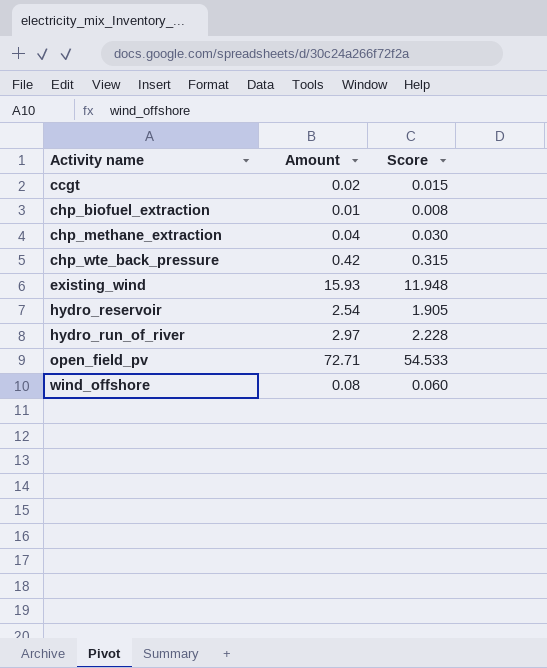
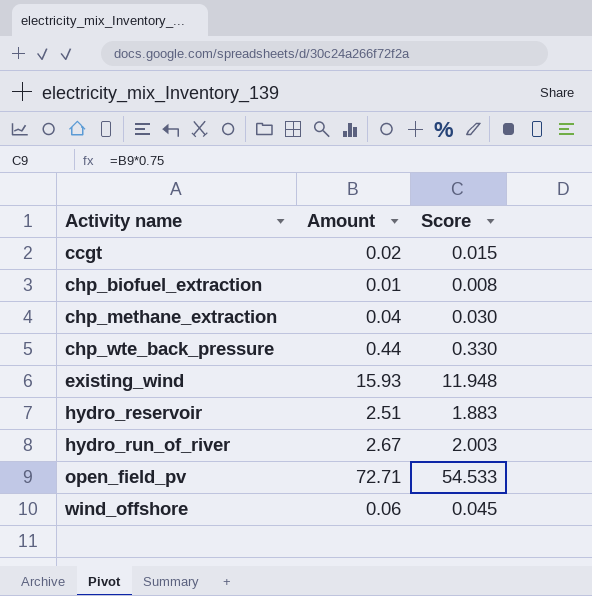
chp_wte_back_pressure | Amount: 0.42 -> 0.44
chp_wte_back_pressure | Score: 0.315 -> 0.330
hydro_reservoir | Amount: 2.54 -> 2.51
hydro_reservoir | Score: 1.905 -> 1.883
hydro_run_of_river | Amount: 2.97 -> 2.67
hydro_run_of_river | Score: 2.228 -> 2.003
wind_offshore | Amount: 0.08 -> 0.06
wind_offshore | Score: 0.060 -> 0.045

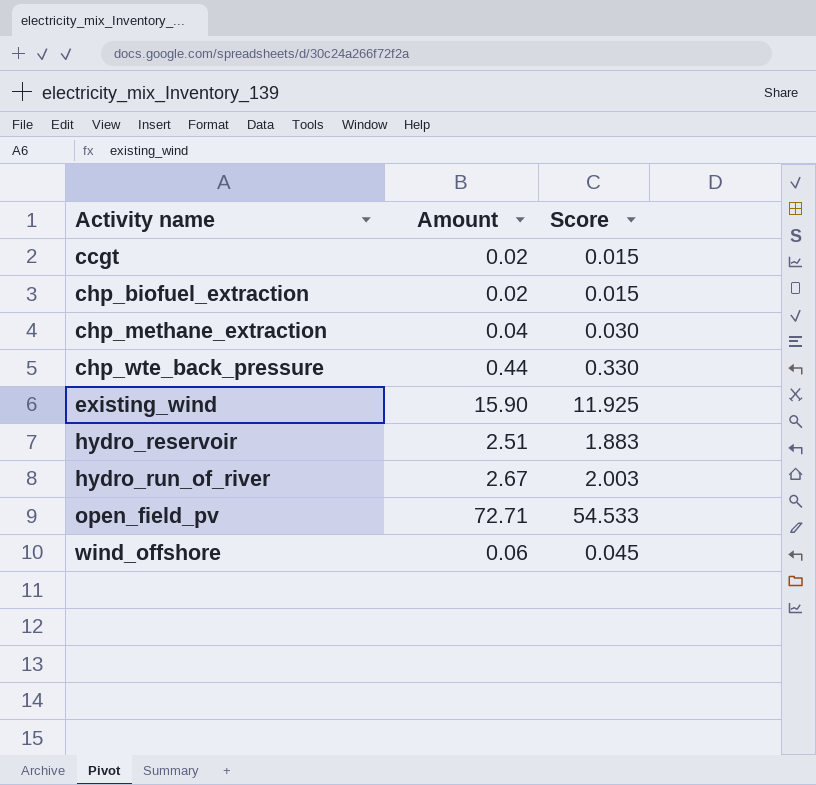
chp_biofuel_extraction | Amount: 0.01 -> 0.02
chp_biofuel_extraction | Score: 0.008 -> 0.015
existing_wind | Amount: 15.93 -> 15.90
existing_wind | Score: 11.948 -> 11.925

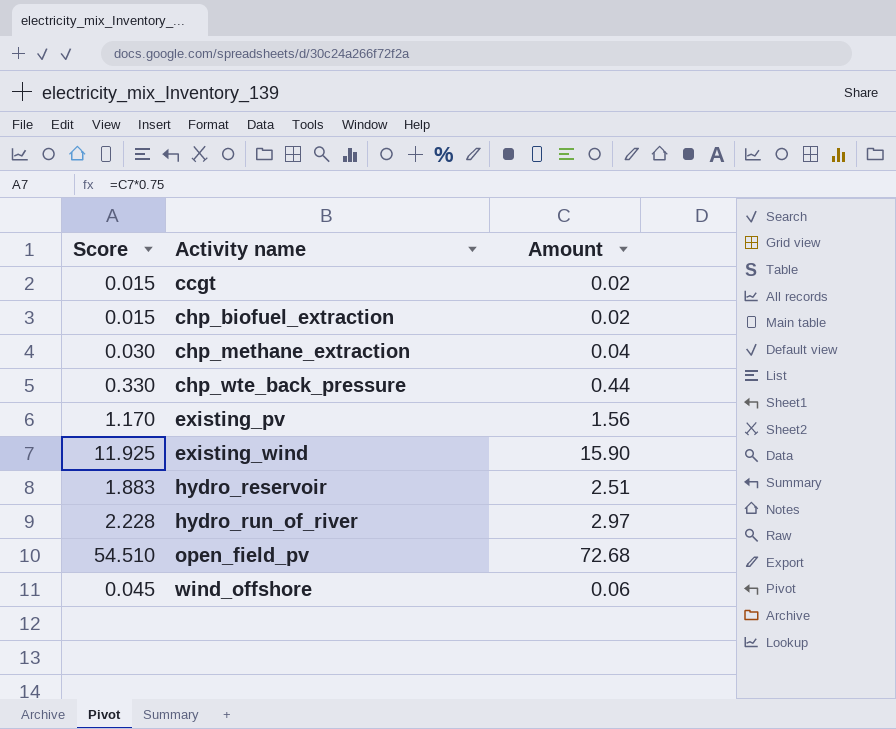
column Score | position: 3 -> 1
row existing_pv: none -> 1.170 | 1.56
hydro_run_of_river | Score: 2.003 -> 2.228
hydro_run_of_river | Amount: 2.67 -> 2.97
open_field_pv | Score: 54.533 -> 54.510
open_field_pv | Amount: 72.71 -> 72.68

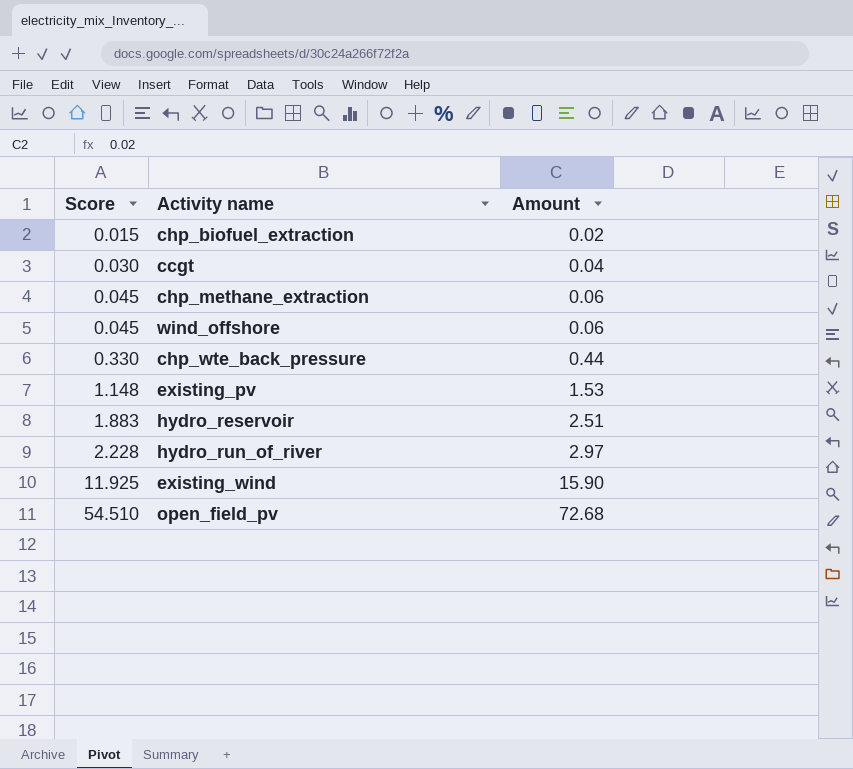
row order: Activity name ascending -> Score ascending
ccgt | Score: 0.015 -> 0.030
ccgt | Amount: 0.02 -> 0.04
chp_methane_extraction | Score: 0.030 -> 0.045
chp_methane_extraction | Amount: 0.04 -> 0.06
existing_pv | Score: 1.170 -> 1.148
existing_pv | Amount: 1.56 -> 1.53

